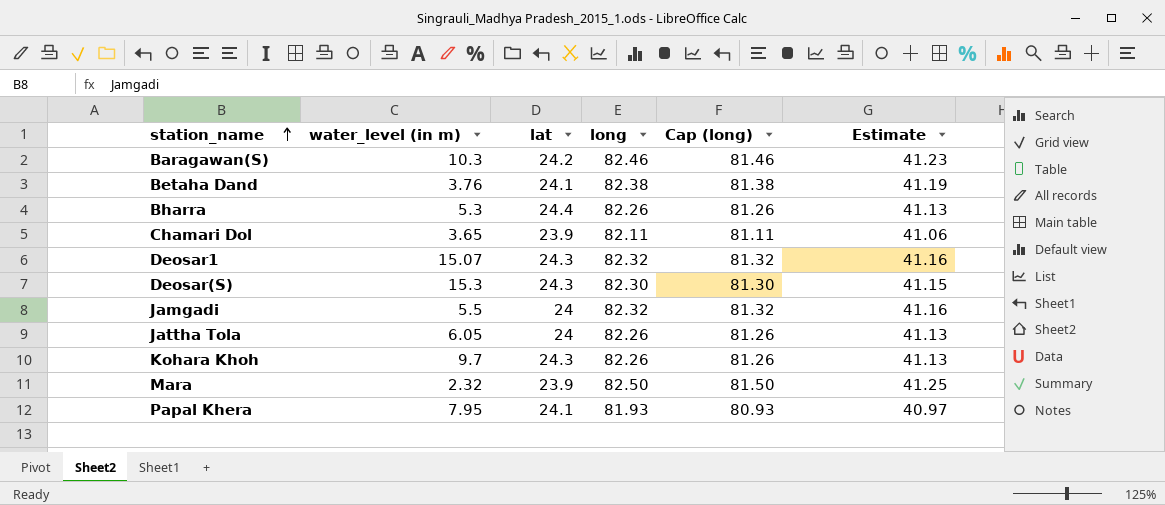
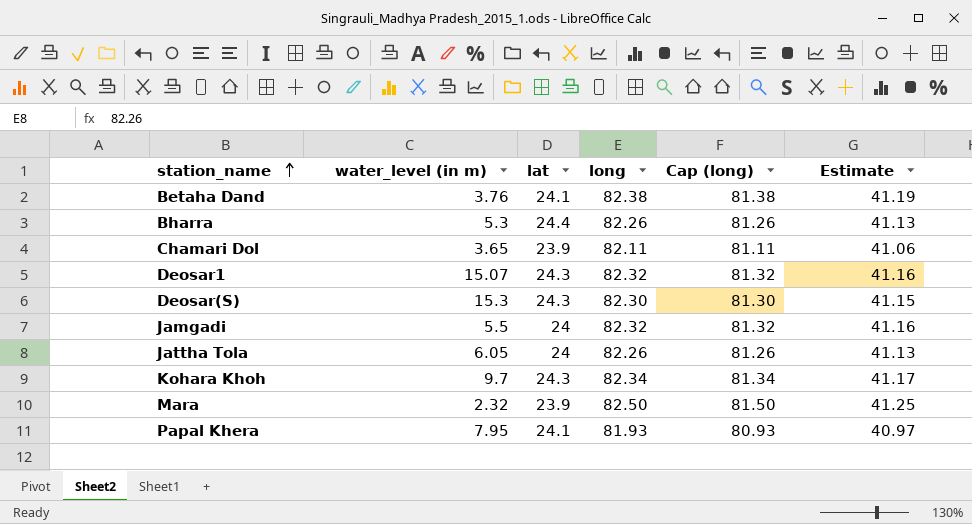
row Baragawan(S): 10.3 | 24.2 | 82.46 | 81.46 | 41.23 -> none
Kohara Khoh | long: 82.26 -> 82.34
Kohara Khoh | Cap (long): 81.26 -> 81.34
Kohara Khoh | Estimate: 41.13 -> 41.17

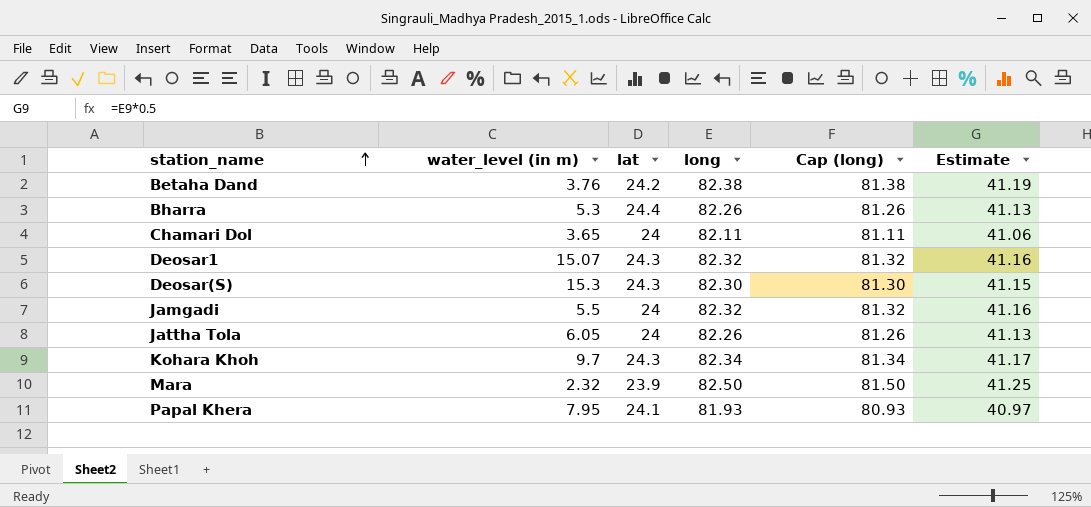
Betaha Dand | lat: 24.1 -> 24.2
Chamari Dol | lat: 23.9 -> 24

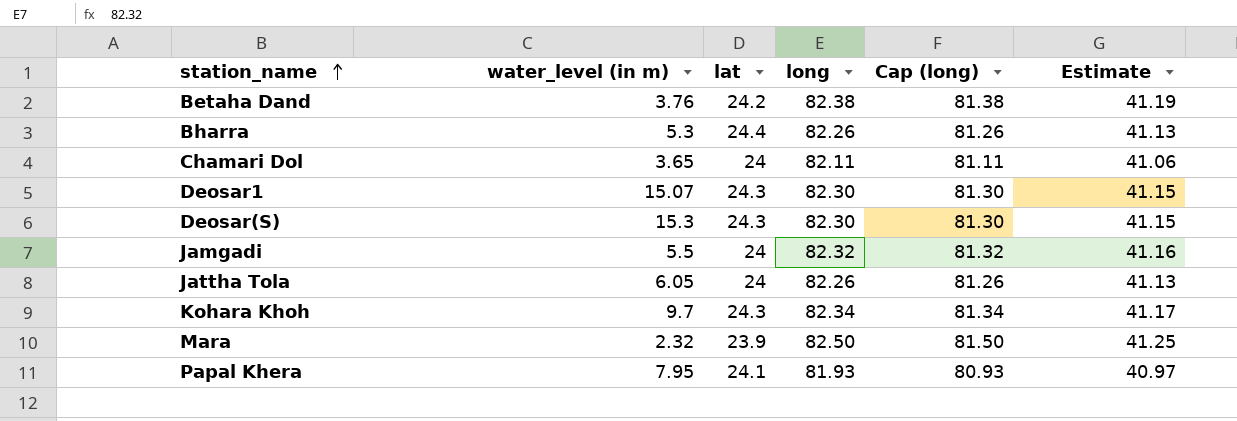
Deosar1 | long: 82.32 -> 82.30
Deosar1 | Cap (long): 81.32 -> 81.30
Deosar1 | Estimate: 41.16 -> 41.15

